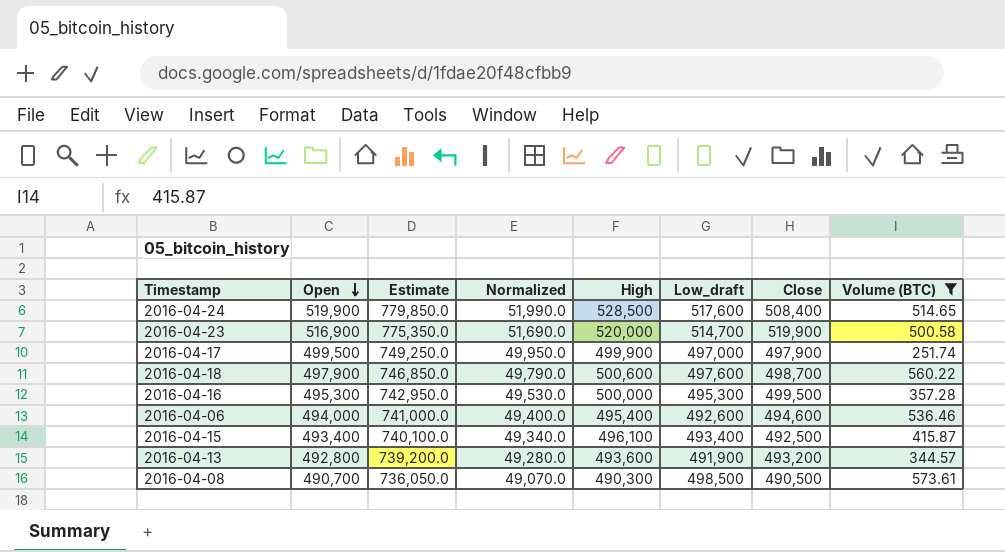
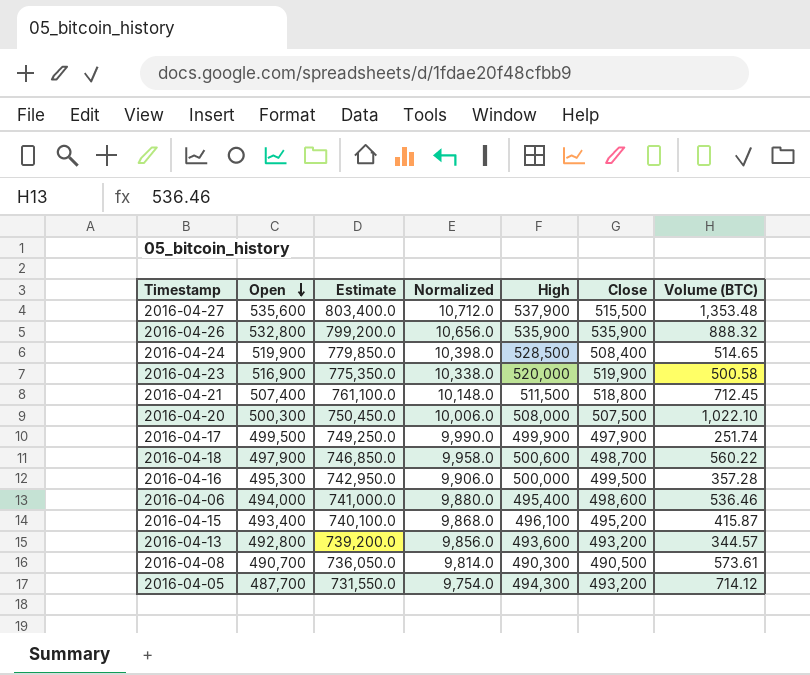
filter: Volume (BTC) <= 573.61 -> none
column Low_draft | position: 6 -> none
column Normalized | formula: [Open] * 0.1 -> [Open] * 0.02
2016-04-06 | Close: 494,600 -> 498,600
2016-04-15 | Close: 492,500 -> 495,200

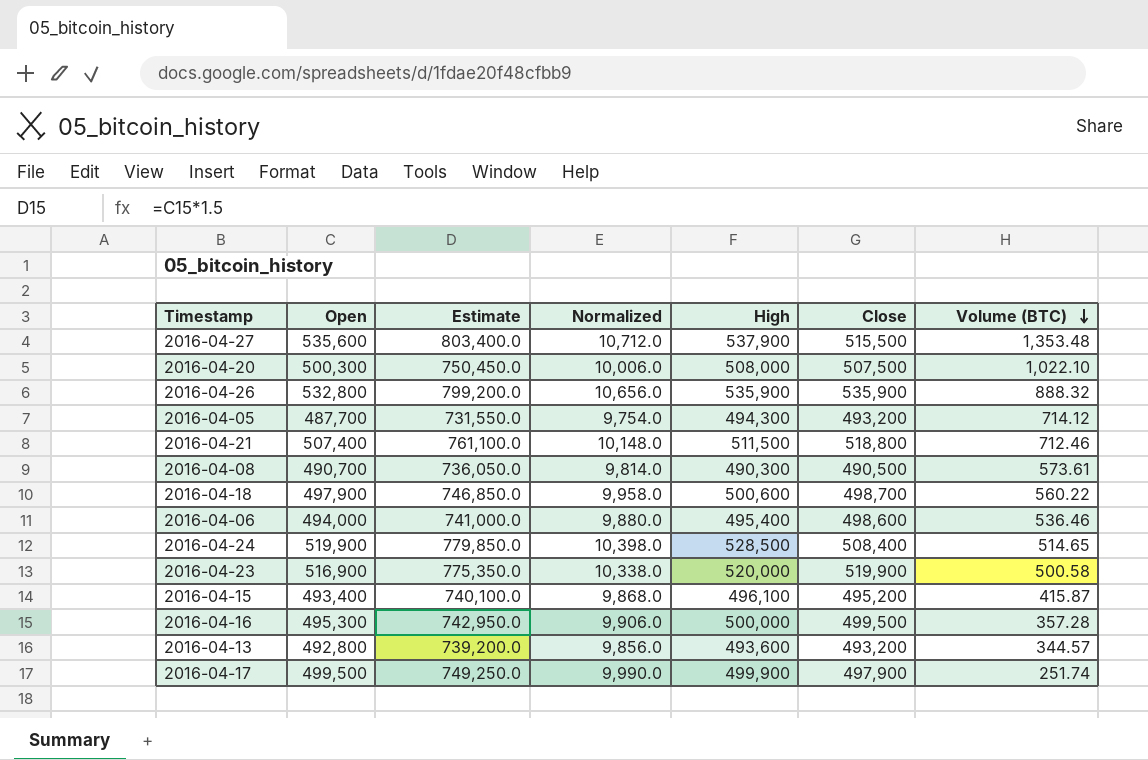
row order: Open descending -> Volume (BTC) descending
2016-04-21 | Volume (BTC): 712.45 -> 712.46

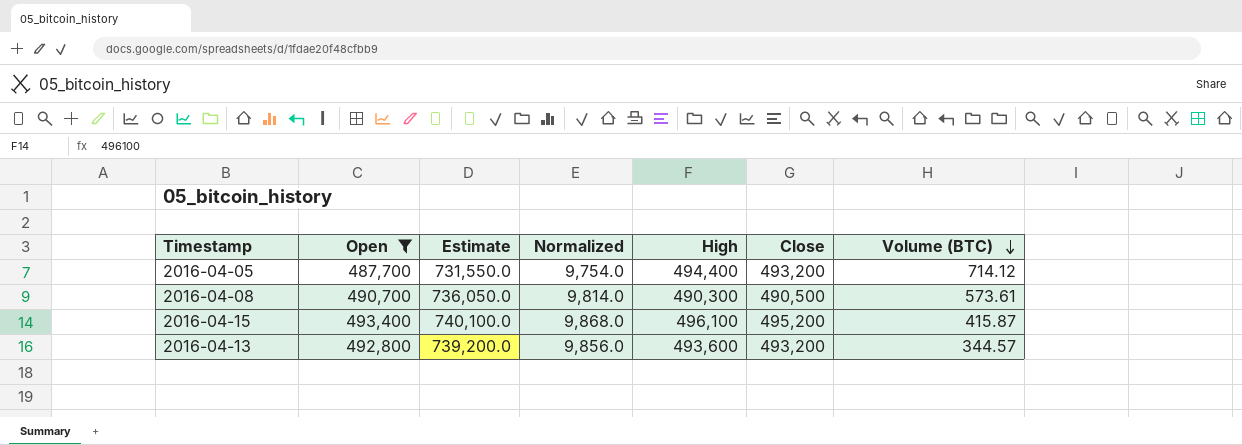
filter: none -> Open <= 493,400
2016-04-05 | High: 494,300 -> 494,400

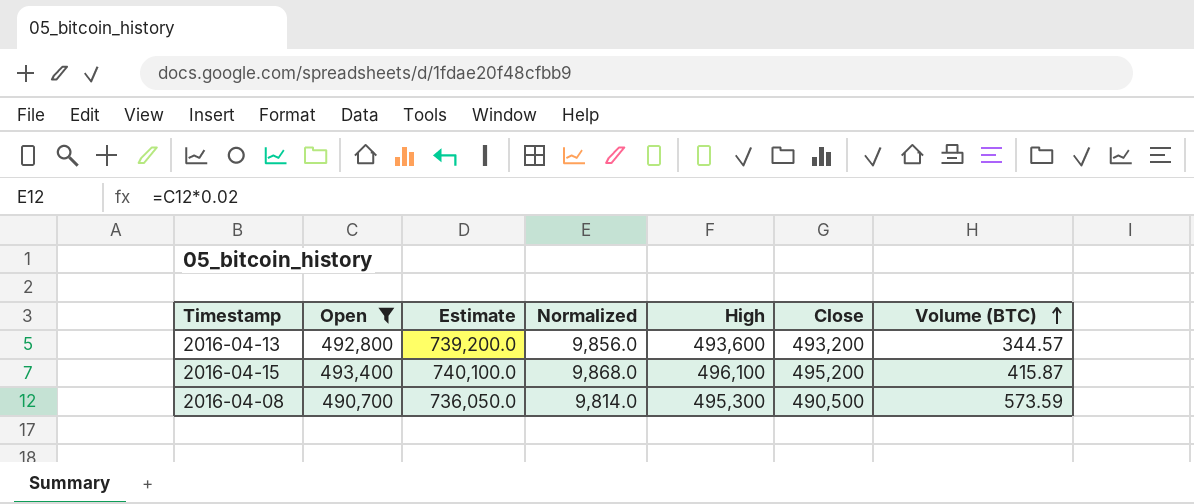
row order: Volume (BTC) descending -> Volume (BTC) ascending
row 2016-04-05: 487,700 | 731,550.0 | 9,754.0 | 494,400 | 493,200 | 714.12 -> none
2016-04-08 | High: 490,300 -> 495,300
2016-04-08 | Volume (BTC): 573.61 -> 573.59

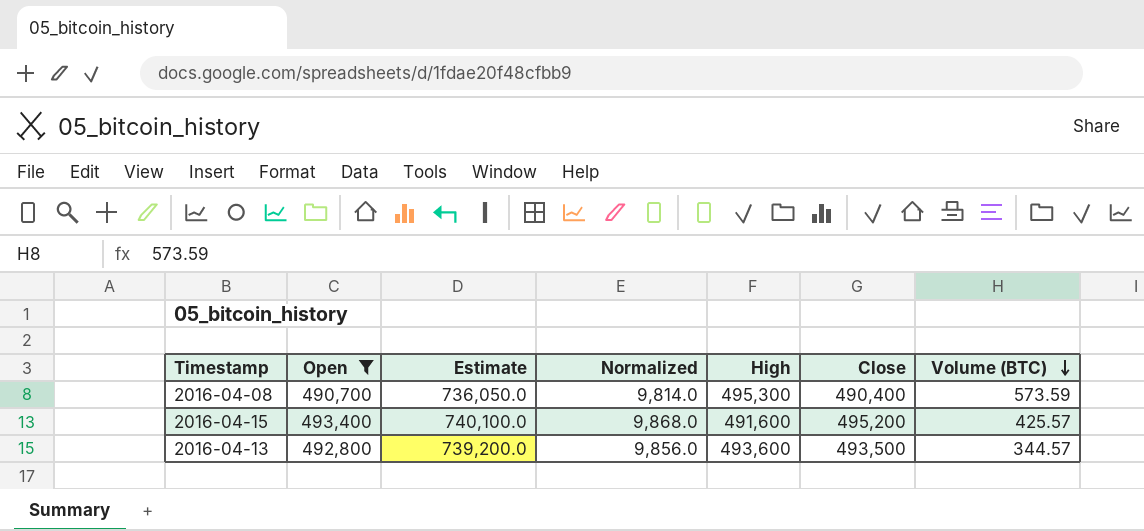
row order: Volume (BTC) ascending -> Volume (BTC) descending
2016-04-08 | Close: 490,500 -> 490,400
2016-04-15 | High: 496,100 -> 491,600
2016-04-15 | Volume (BTC): 415.87 -> 425.57
2016-04-13 | Close: 493,200 -> 493,500

